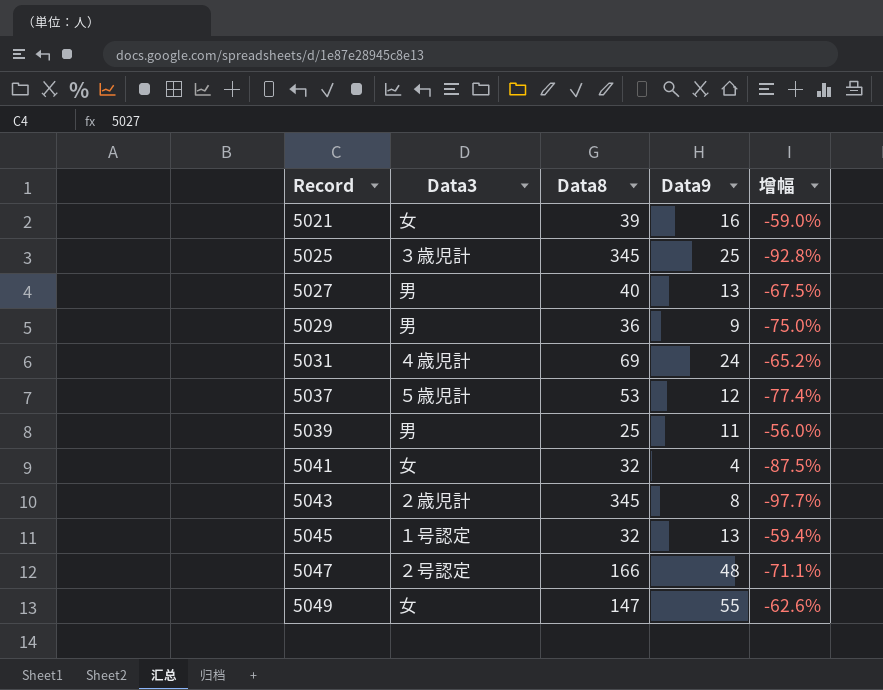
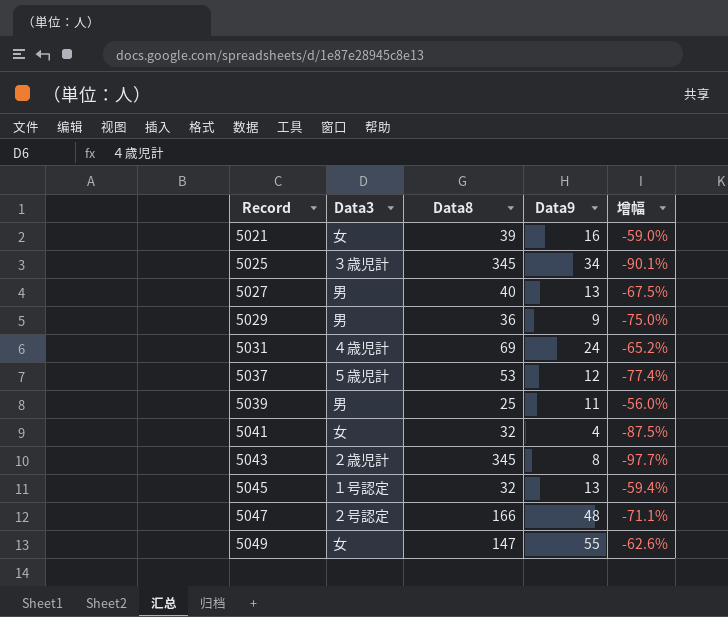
5025 | Data9: 25 -> 34
5025 | 增幅: -92.8% -> -90.1%

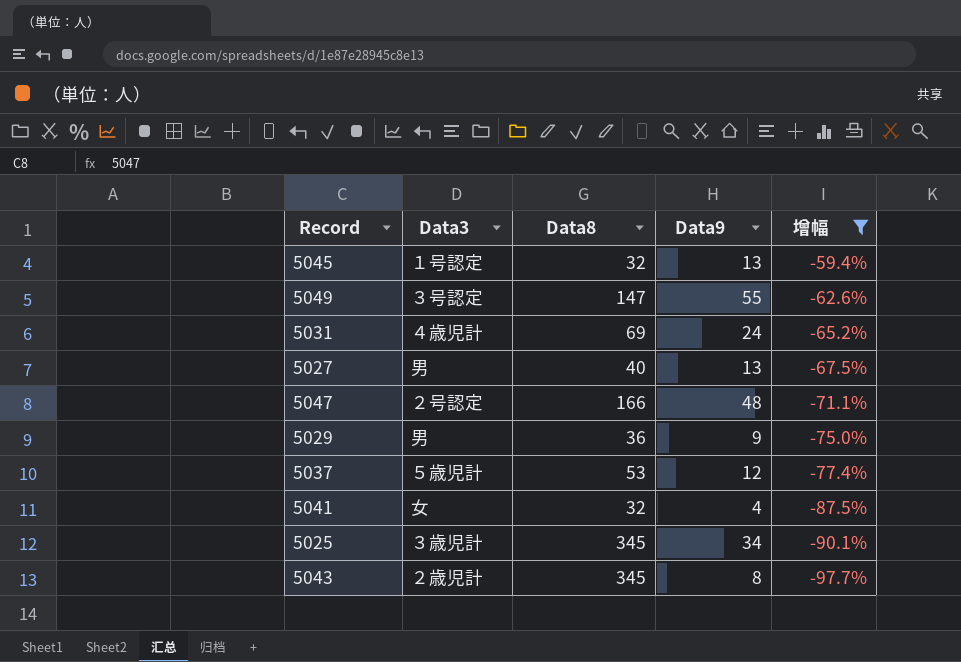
filter: none -> 增幅 <= -59.4%
row order: Record ascending -> 增幅 descending
5049 | Data3: 女 -> ３号認定

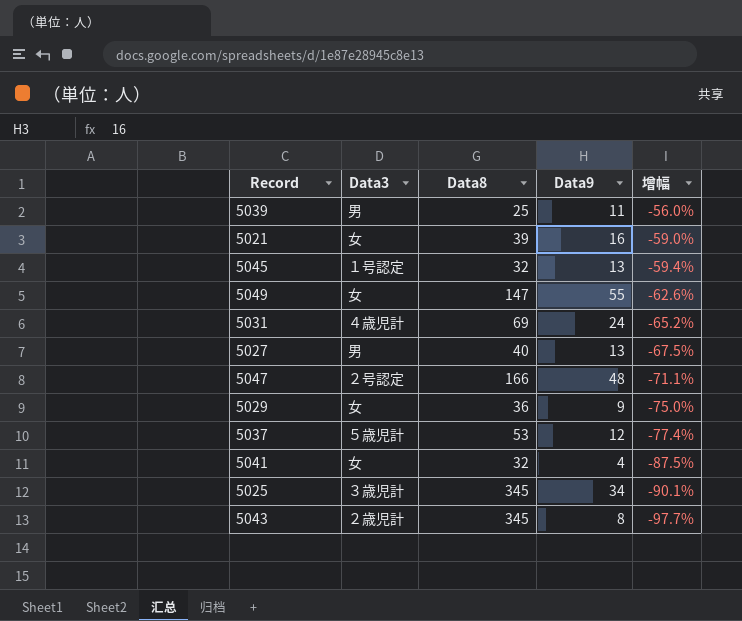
filter: 增幅 <= -59.4% -> none
5049 | Data3: ３号認定 -> 女
5029 | Data3: 男 -> 女

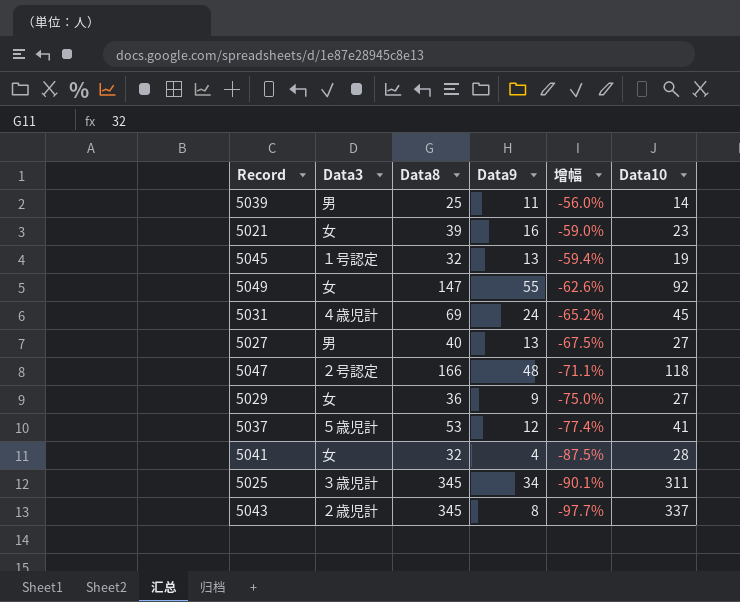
column Data10 | formula: none -> [Data8] - [Data9]

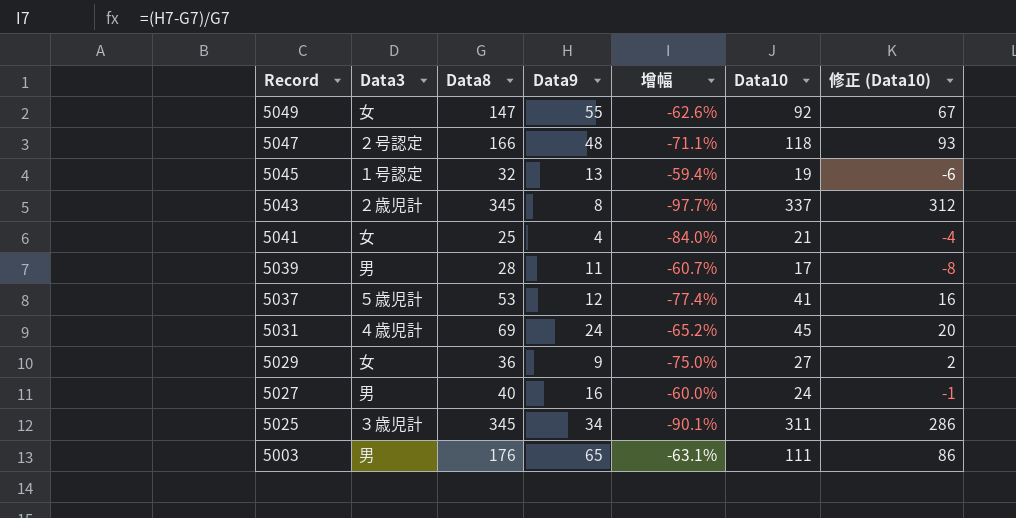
row order: 增幅 descending -> Record descending
column 修正 (Data10) | formula: none -> [Data10] - 25
row 5021: 女 | 39 | 16 | -59.0% | 23 -> none
5041 | Data8: 32 -> 25
5041 | 增幅: -87.5% -> -84.0%
5041 | Data10: 28 -> 21
5039 | Data8: 25 -> 28
5039 | 增幅: -56.0% -> -60.7%
5039 | Data10: 14 -> 17
5027 | Data9: 13 -> 16
5027 | 增幅: -67.5% -> -60.0%
5027 | Data10: 27 -> 24
row 5003: none -> 男 | 176 | 65 | -63.1% | 111 | 86

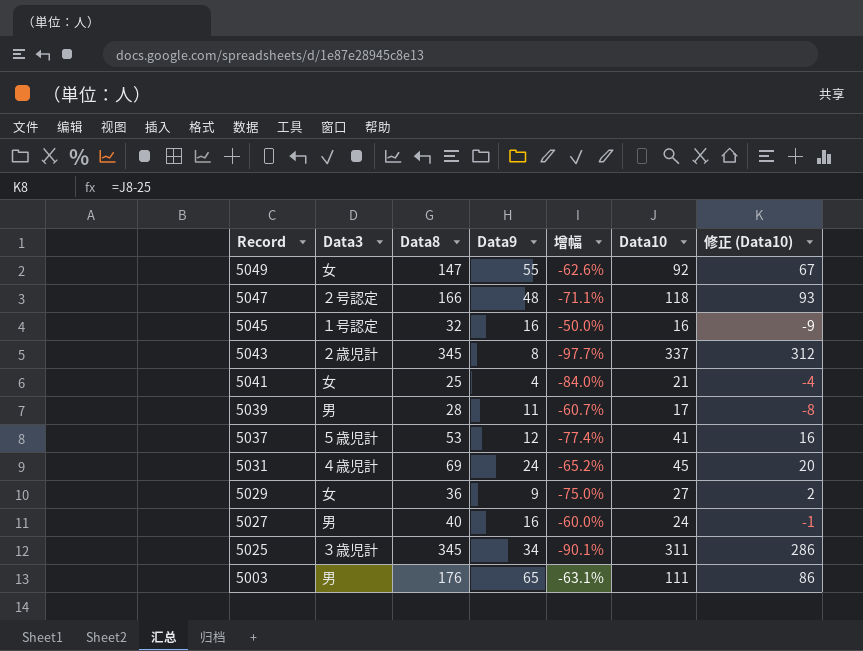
5045 | Data9: 13 -> 16
5045 | 增幅: -59.4% -> -50.0%
5045 | Data10: 19 -> 16
5045 | 修正 (Data10): -6 -> -9

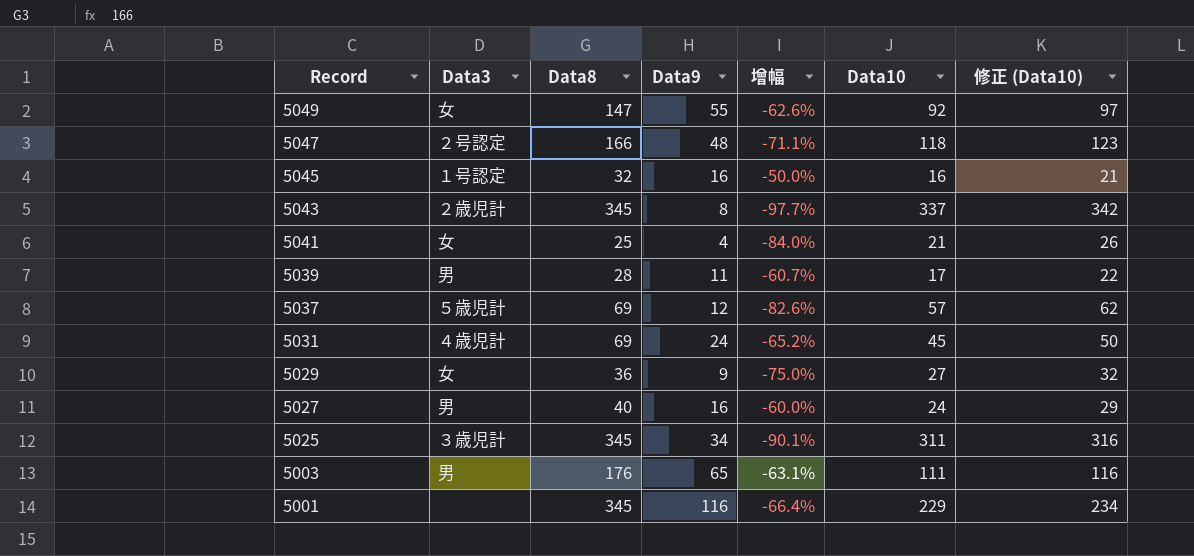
column 修正 (Data10) | formula: [Data10] - 25 -> [Data10] + 5
5037 | Data8: 53 -> 69
5037 | 增幅: -77.4% -> -82.6%
5037 | Data10: 41 -> 57
row 5001: none -> none | 345 | 116 | -66.4% | 229 | 234

